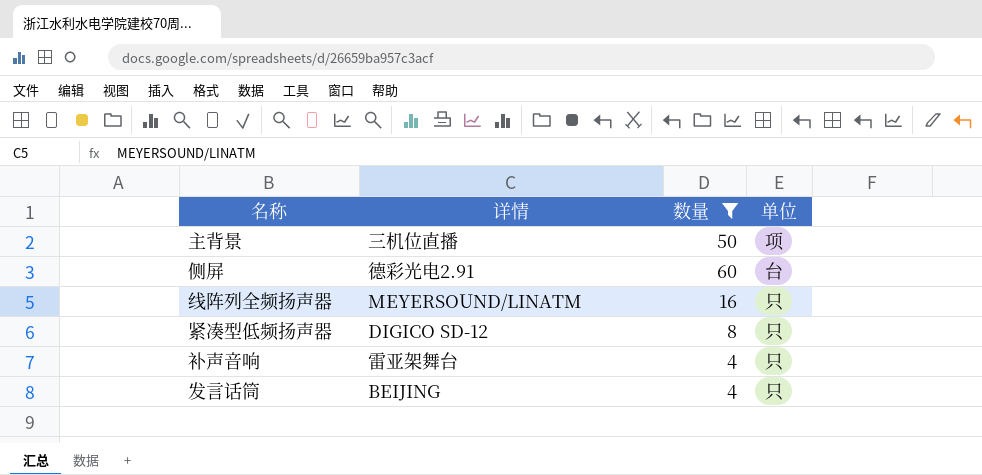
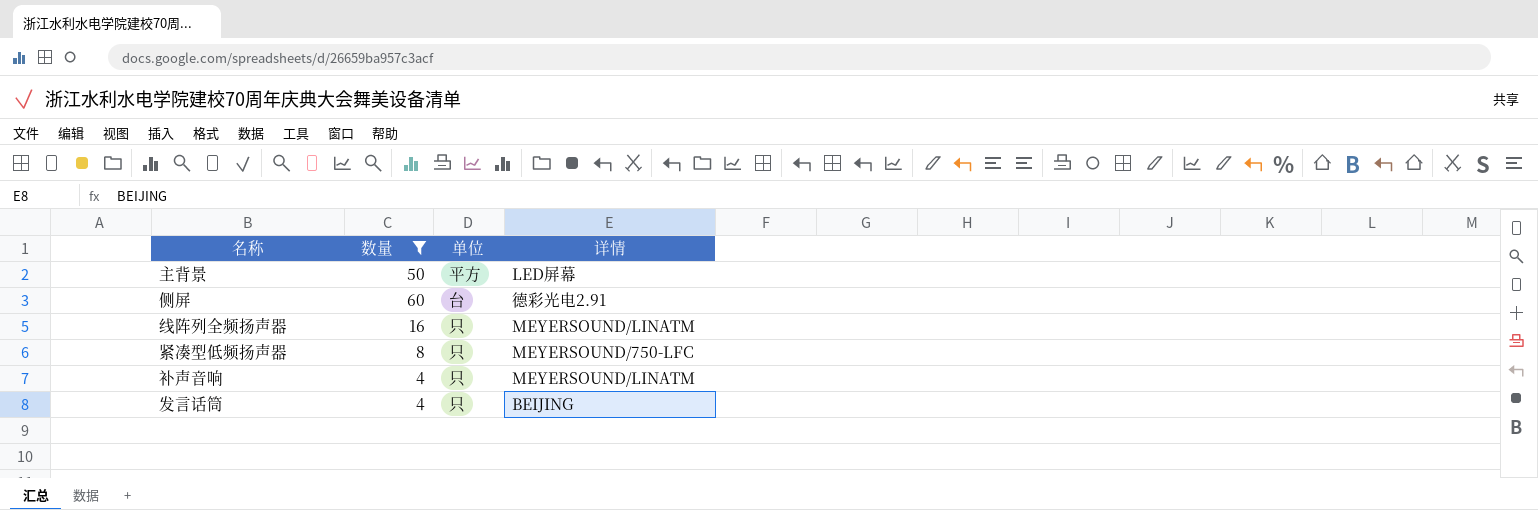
column 详情 | position: 2 -> 4
主背景 | 单位: 项 -> 平方
主背景 | 详情: 三机位直播 -> LED屏幕
紧凑型低频扬声器 | 详情: DIGICO SD-12 -> MEYERSOUND/750-LFC
补声音响 | 详情: 雷亚架舞台 -> MEYERSOUND/LINATM

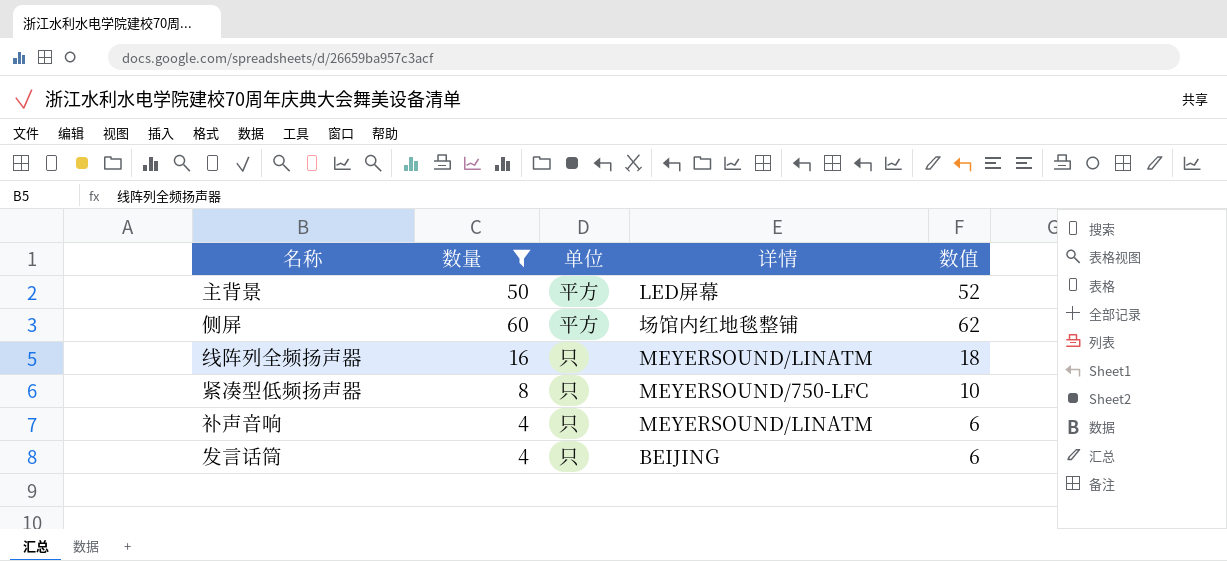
column 数值 | formula: none -> [数量] + 2
侧屏 | 单位: 台 -> 平方
侧屏 | 详情: 德彩光电2.91 -> 场馆内红地毯整铺

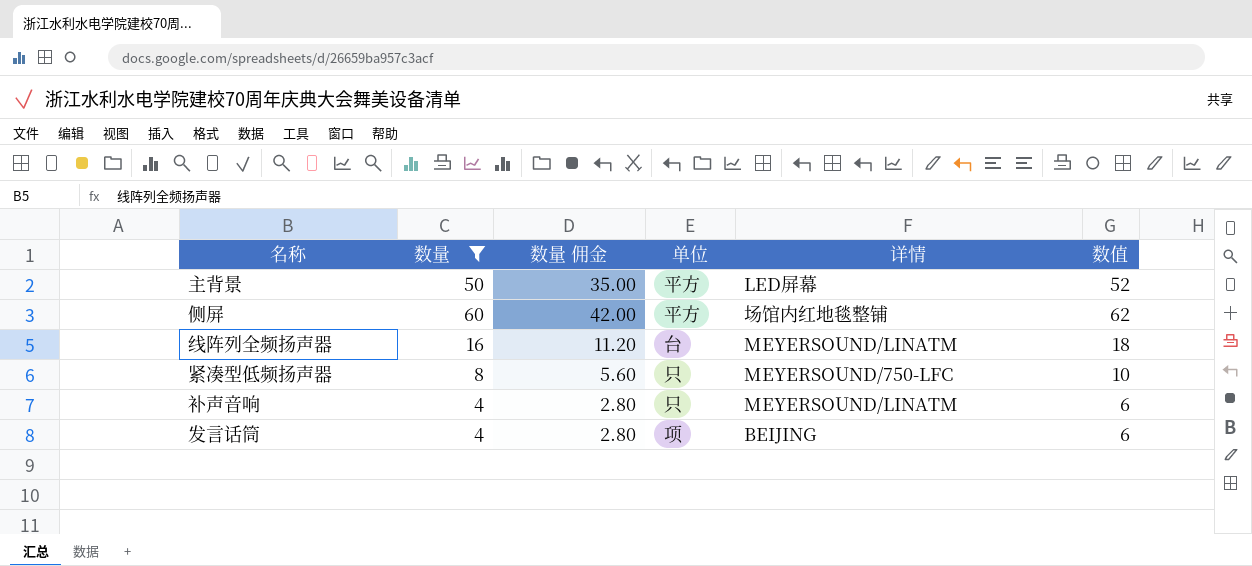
column 数量 佣金 | formula: none -> [数量] * 0.7
线阵列全频扬声器 | 单位: 只 -> 台
发言话筒 | 单位: 只 -> 项

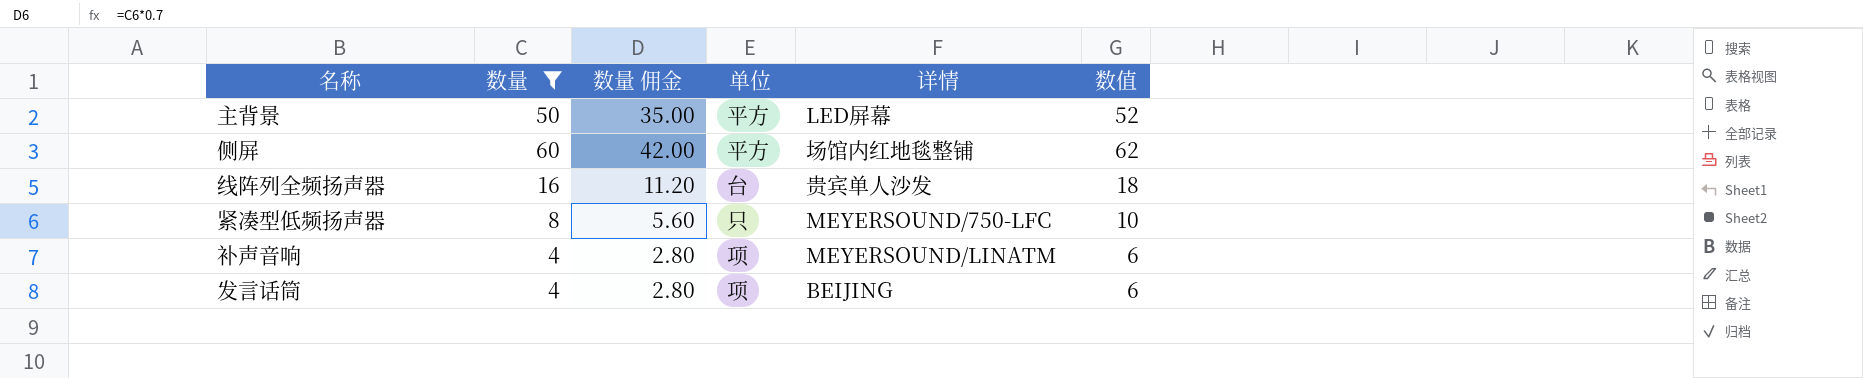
线阵列全频扬声器 | 详情: MEYERSOUND/LINATM -> 贵宾单人沙发
补声音响 | 单位: 只 -> 项

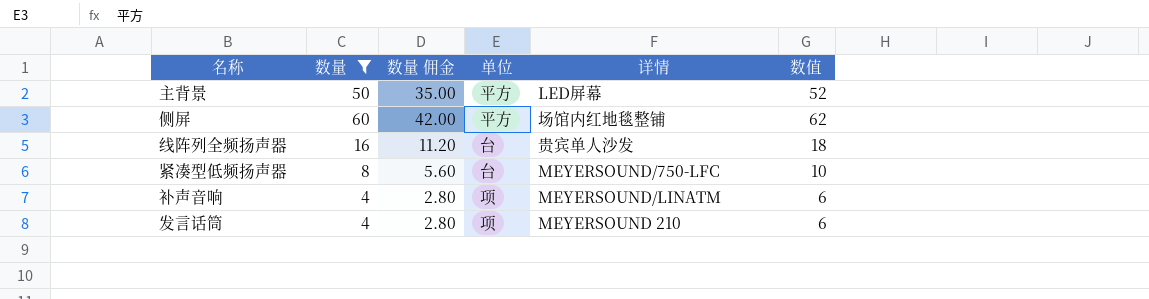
紧凑型低频扬声器 | 单位: 只 -> 台
发言话筒 | 详情: BEIJING -> MEYERSOUND 210

